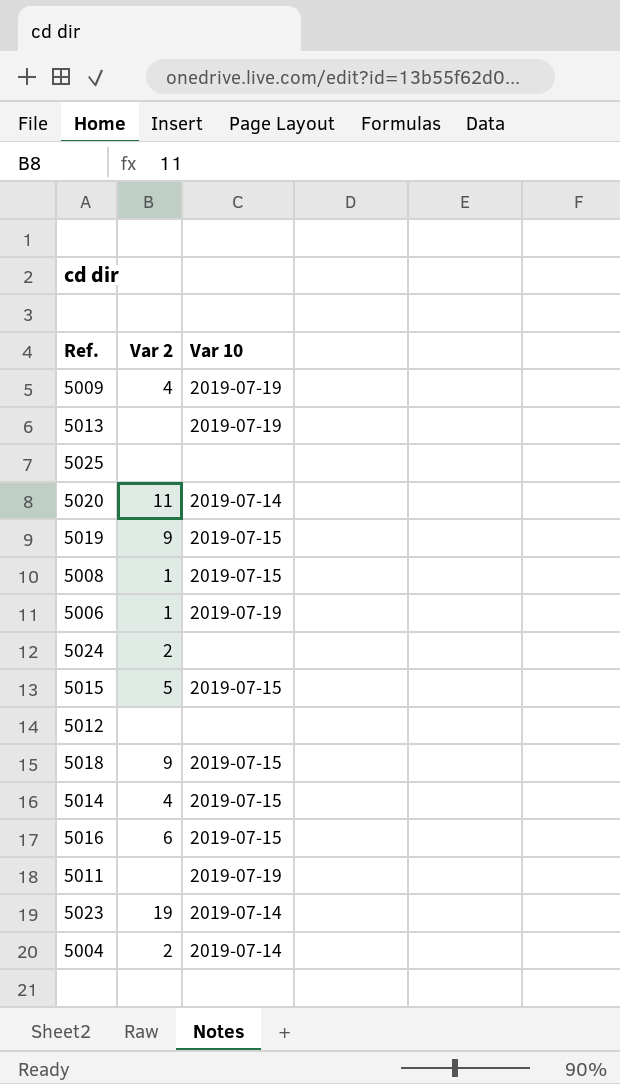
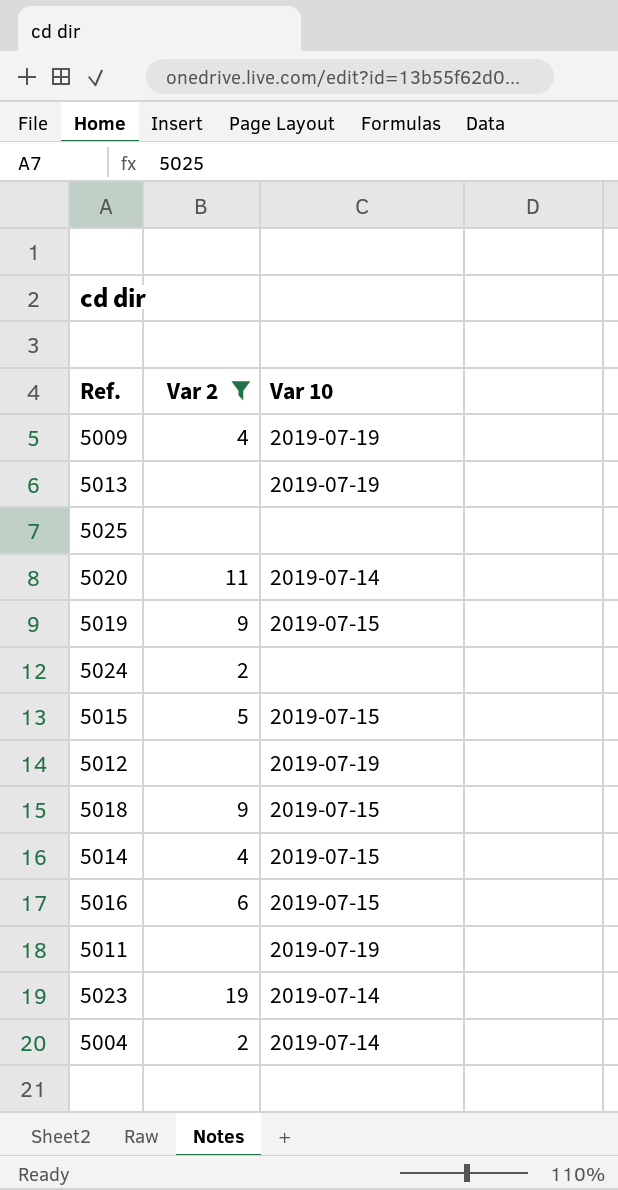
filter: none -> Var 2 != 1
5012 | Var 10: none -> 2019-07-19

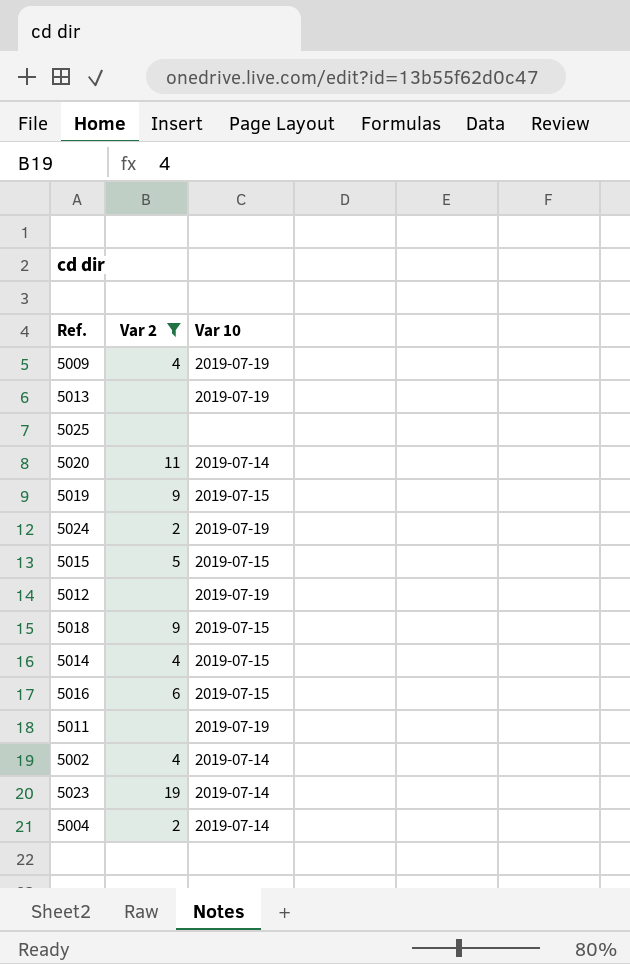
5024 | Var 10: none -> 2019-07-19
row 5002: none -> 4 | 2019-07-14

